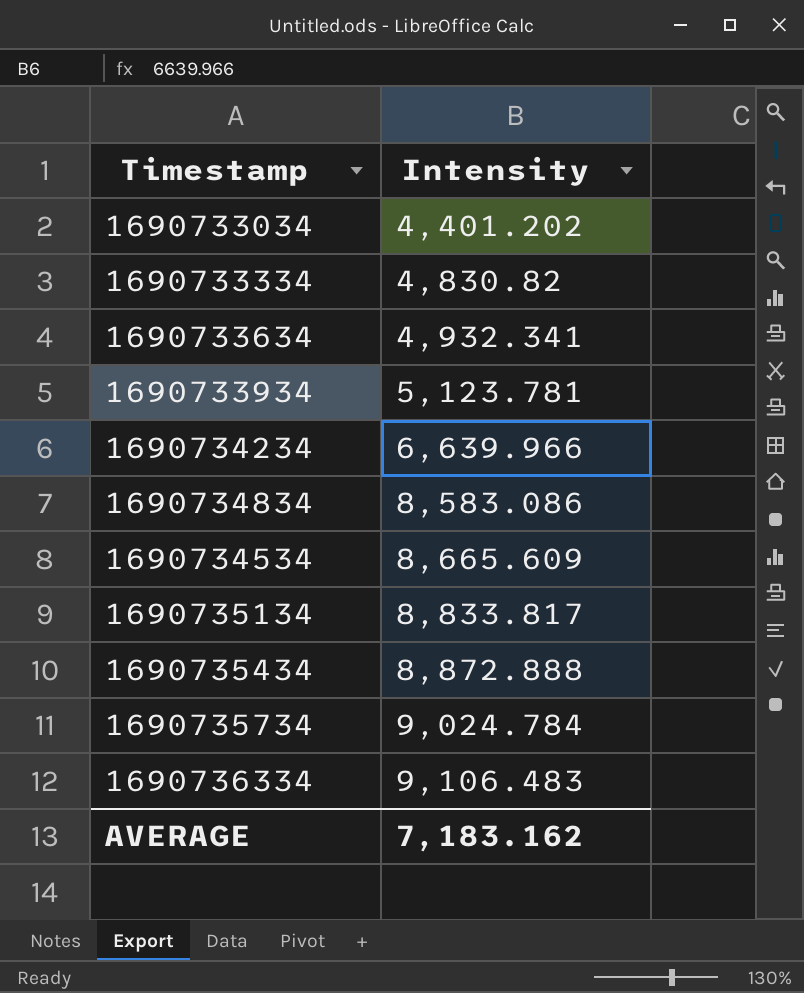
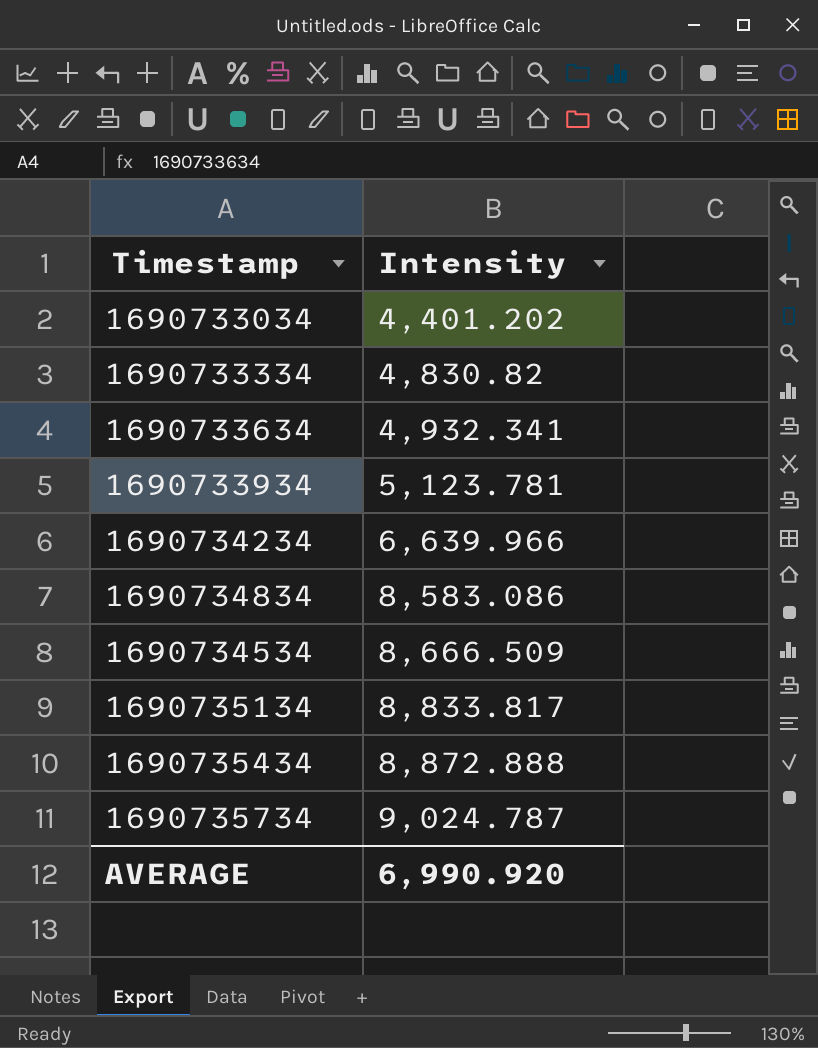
row 1690736334: 9,106.483 -> none
1690734534 | Intensity: 8,665.609 -> 8,666.509
1690735734 | Intensity: 9,024.784 -> 9,024.787
AVERAGE | Intensity: 7,183.162 -> 6,990.920

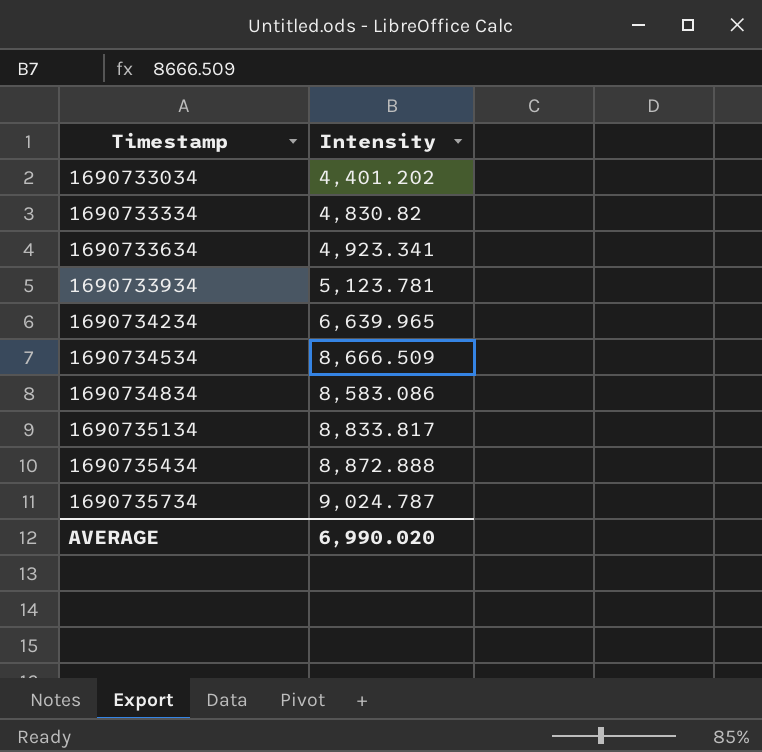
row order: Intensity ascending -> Timestamp ascending
1690733634 | Intensity: 4,932.341 -> 4,923.341
1690734234 | Intensity: 6,639.966 -> 6,639.965
AVERAGE | Intensity: 6,990.920 -> 6,990.020

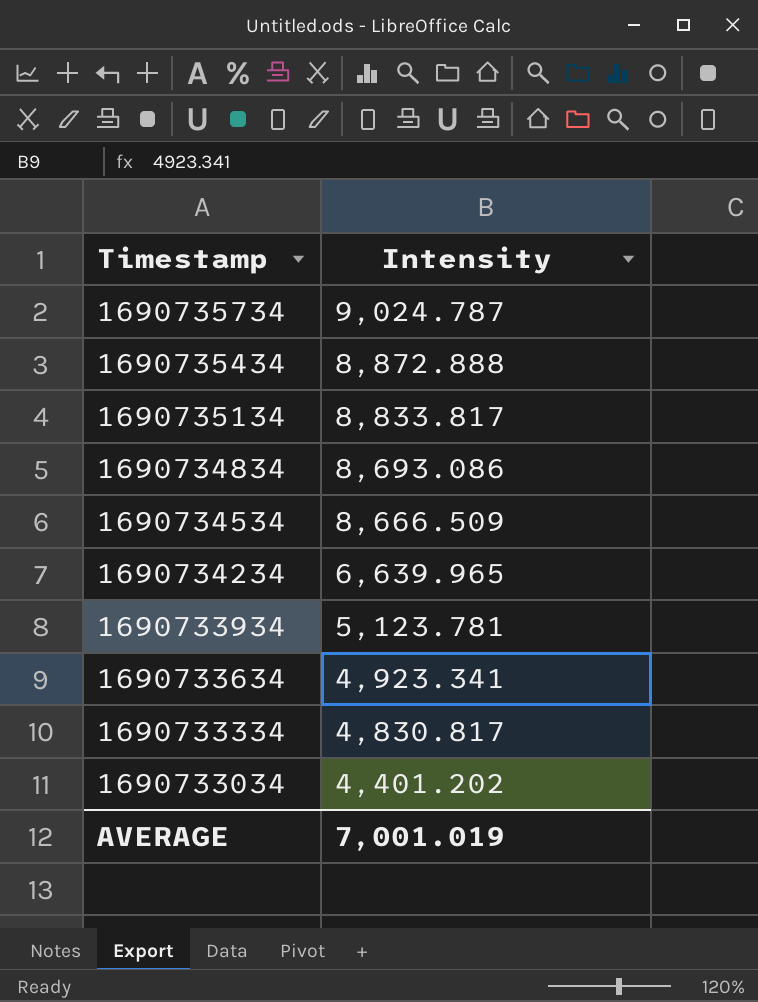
row order: Timestamp ascending -> Timestamp descending
1690734834 | Intensity: 8,583.086 -> 8,693.086
1690733334 | Intensity: 4,830.82 -> 4,830.817
AVERAGE | Intensity: 6,990.020 -> 7,001.019

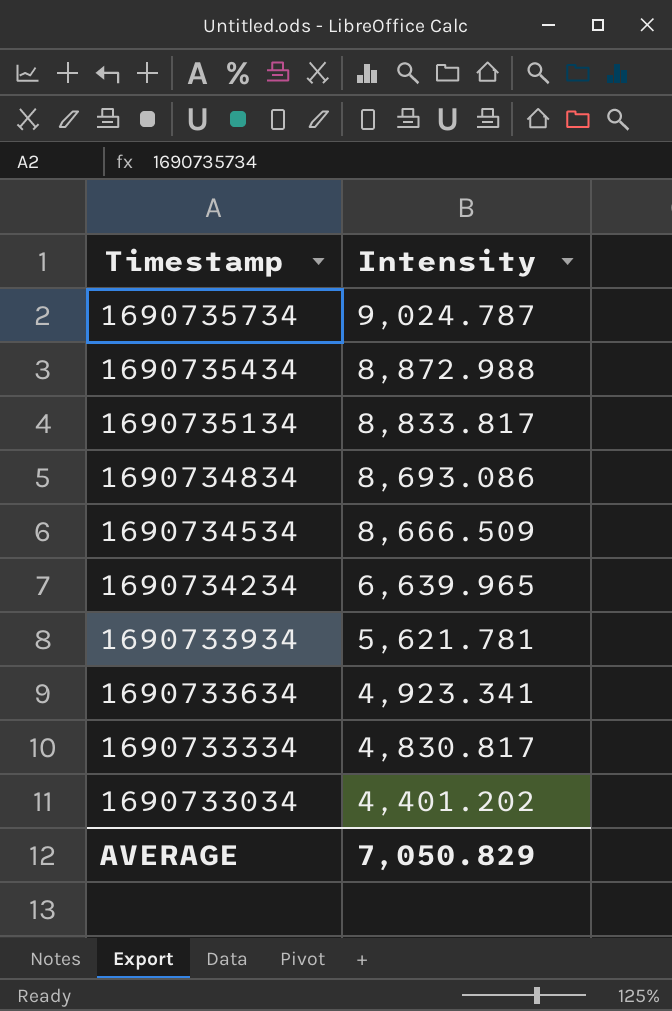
1690735434 | Intensity: 8,872.888 -> 8,872.988
1690733934 | Intensity: 5,123.781 -> 5,621.781
AVERAGE | Intensity: 7,001.019 -> 7,050.829

